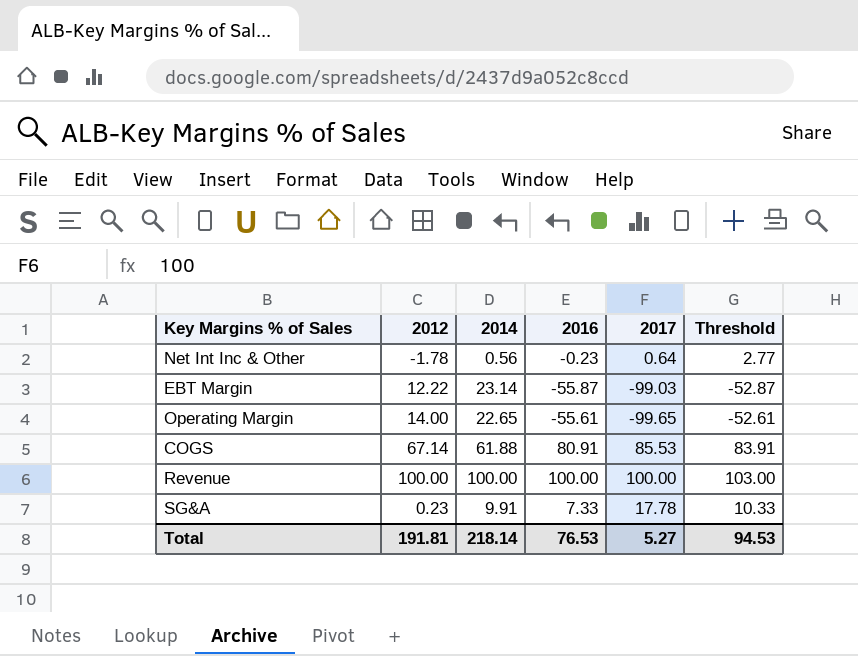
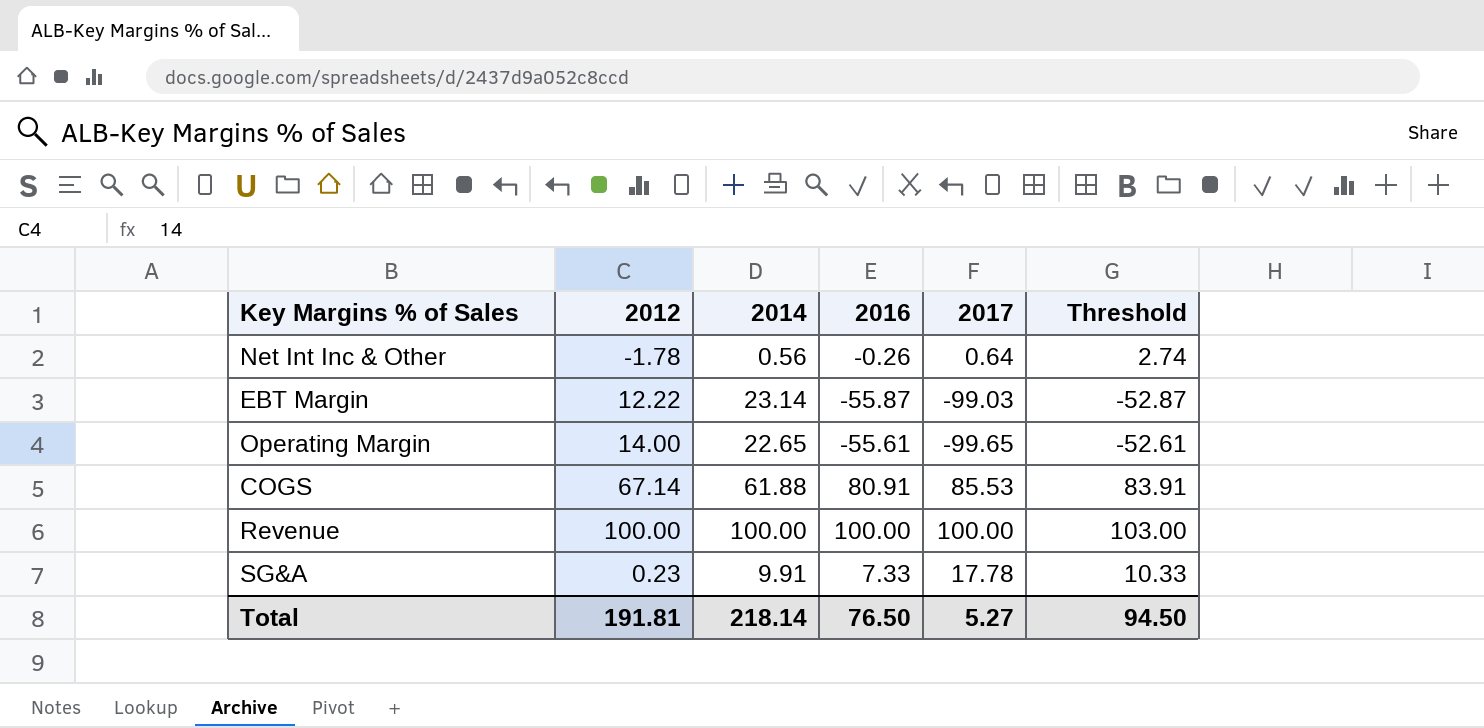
Net Int Inc & Other | 2016: -0.23 -> -0.26
Net Int Inc & Other | Threshold: 2.77 -> 2.74
Total | 2016: 76.53 -> 76.50
Total | Threshold: 94.53 -> 94.50

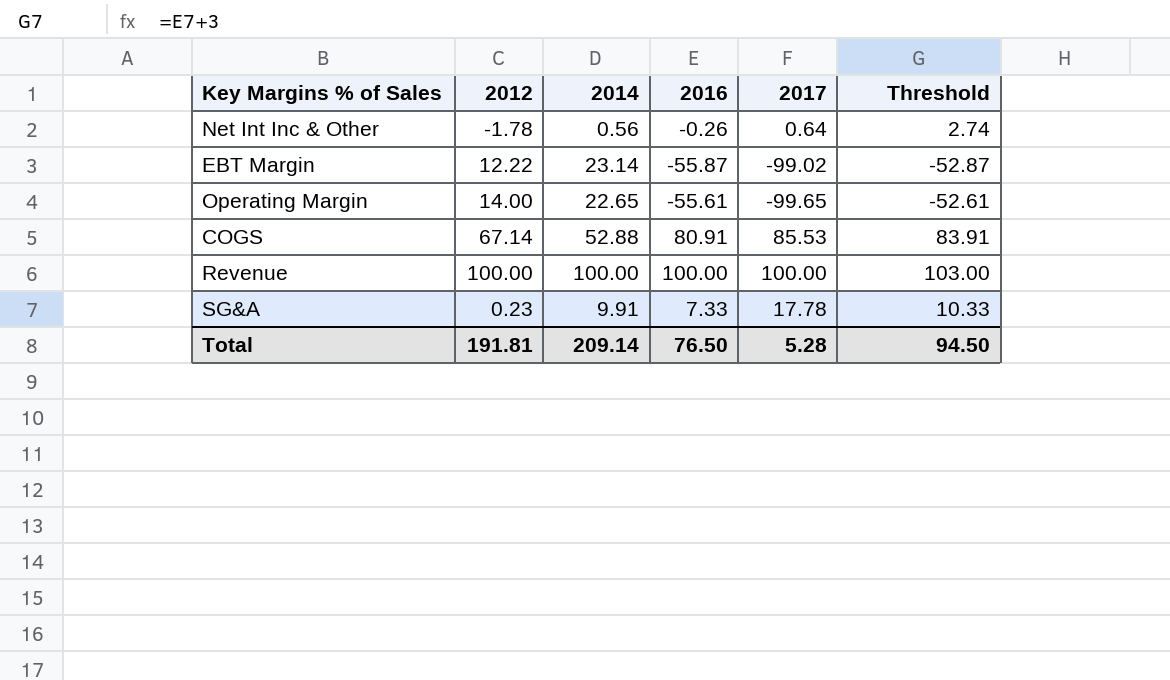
EBT Margin | 2017: -99.03 -> -99.02
COGS | 2014: 61.88 -> 52.88
Total | 2014: 218.14 -> 209.14
Total | 2017: 5.27 -> 5.28

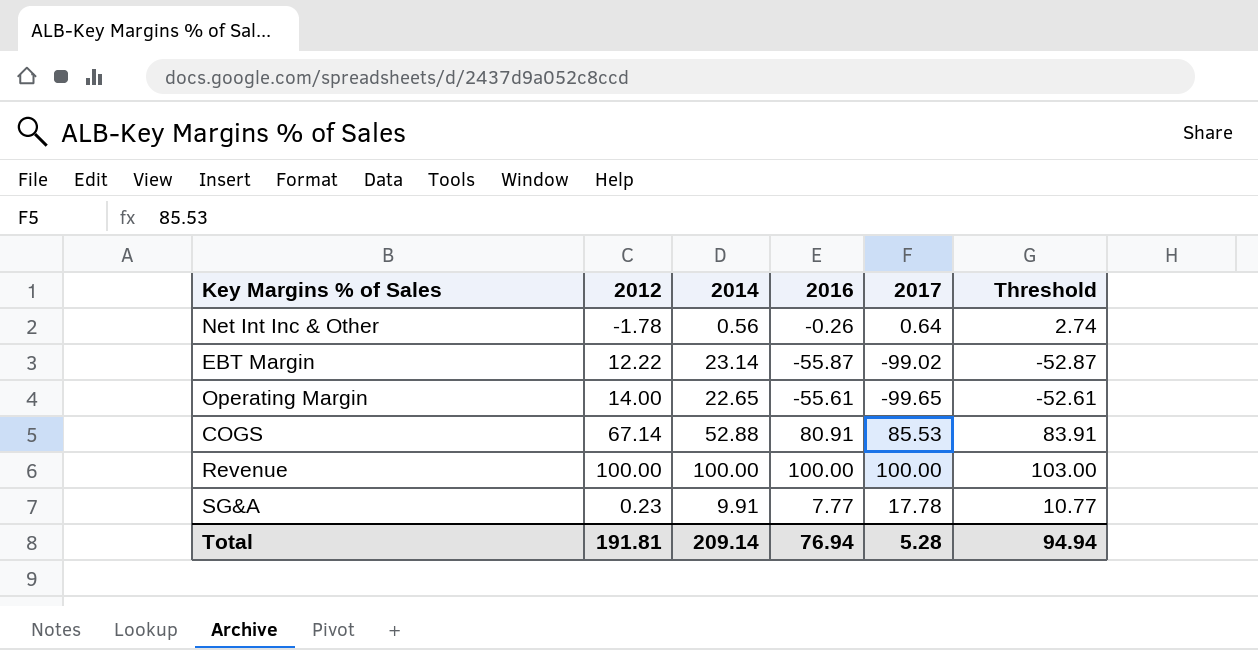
SG&A | 2016: 7.33 -> 7.77
SG&A | Threshold: 10.33 -> 10.77
Total | 2016: 76.50 -> 76.94
Total | Threshold: 94.50 -> 94.94

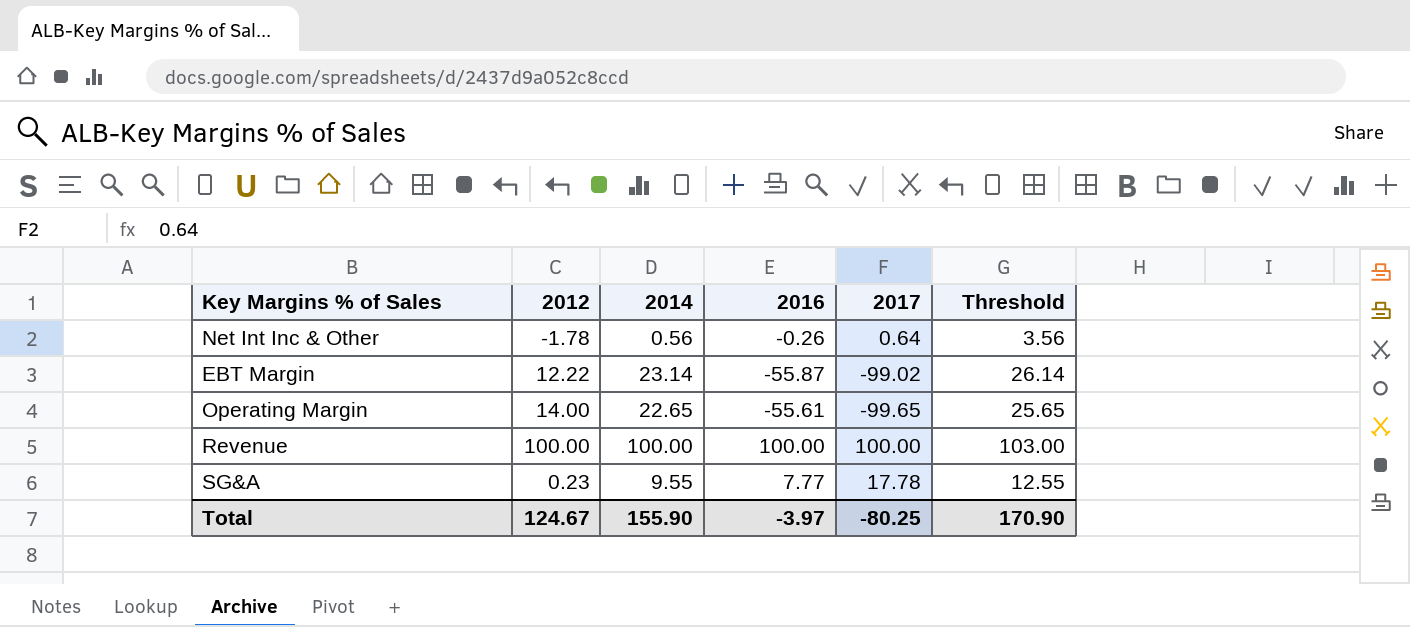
column Threshold | formula: [2016] + 3 -> [2014] + 3
row COGS: 67.14 | 52.88 | 80.91 | 85.53 | 83.91 -> none
SG&A | 2014: 9.91 -> 9.55
Total | 2012: 191.81 -> 124.67
Total | 2014: 209.14 -> 155.90
Total | 2016: 76.94 -> -3.97
Total | 2017: 5.28 -> -80.25
Total | Threshold: 94.94 -> 170.90

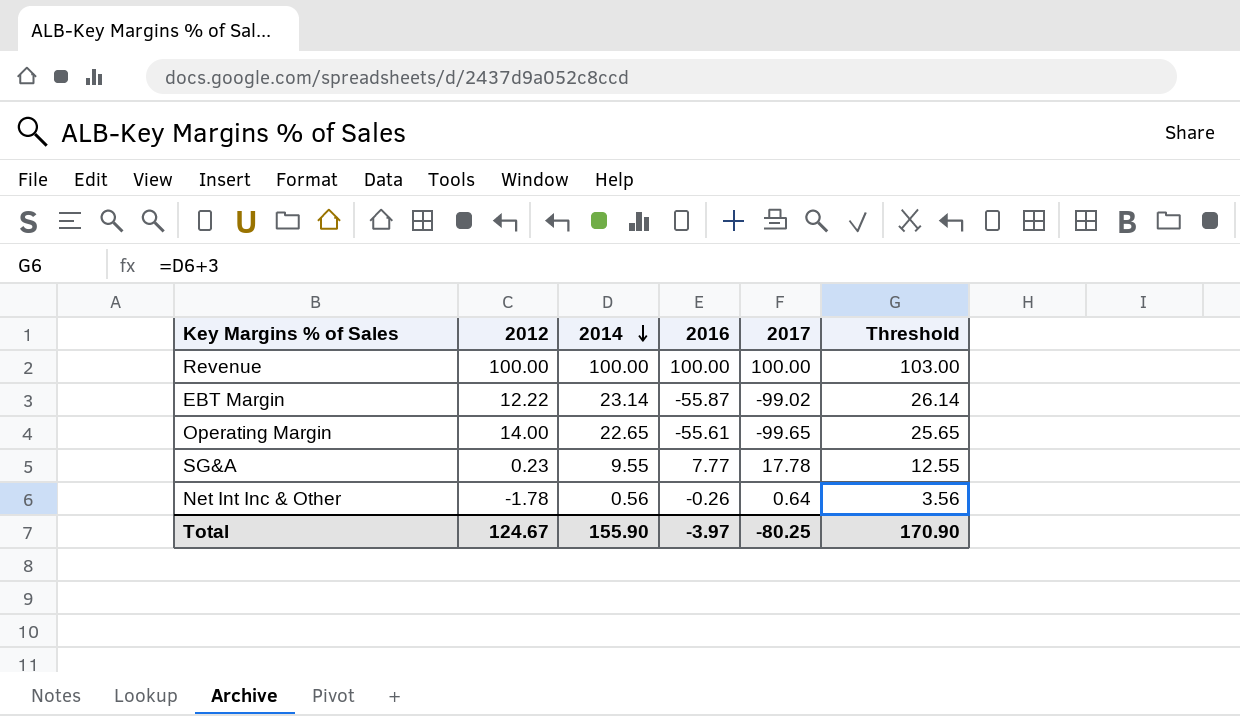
row order: none -> 2014 descending

